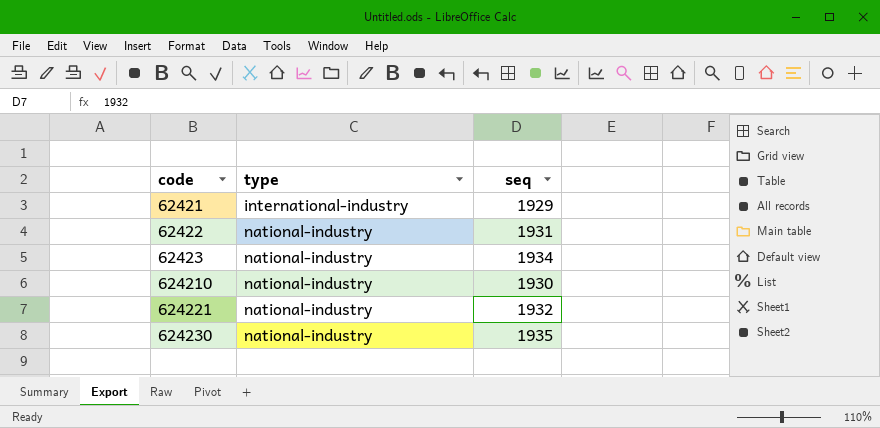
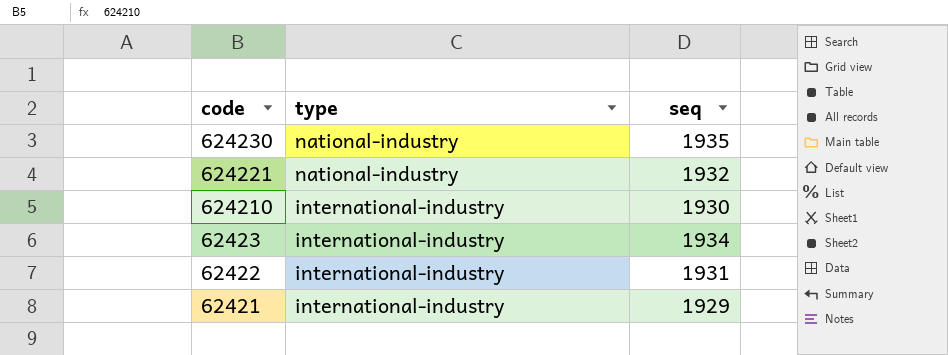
row order: code ascending -> code descending
624210 | type: national-industry -> international-industry
62423 | type: national-industry -> international-industry
62422 | type: national-industry -> international-industry

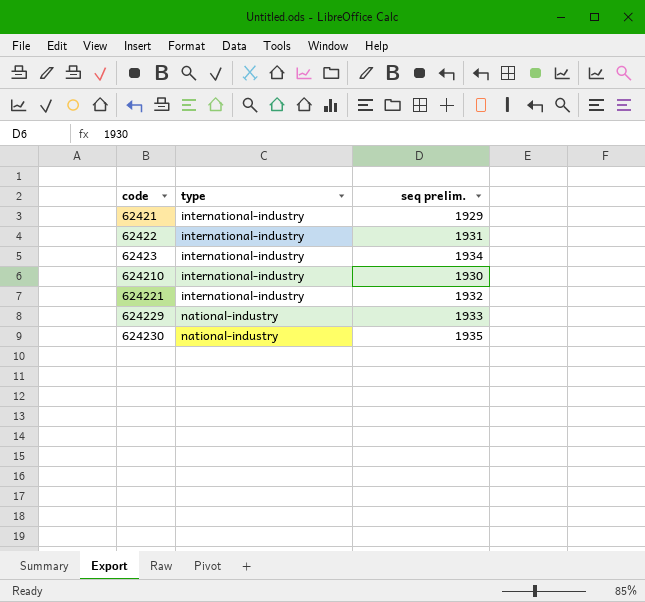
row order: code descending -> code ascending
column name: seq -> seq prelim.
624221 | type: national-industry -> international-industry
row 624229: none -> national-industry | 1933

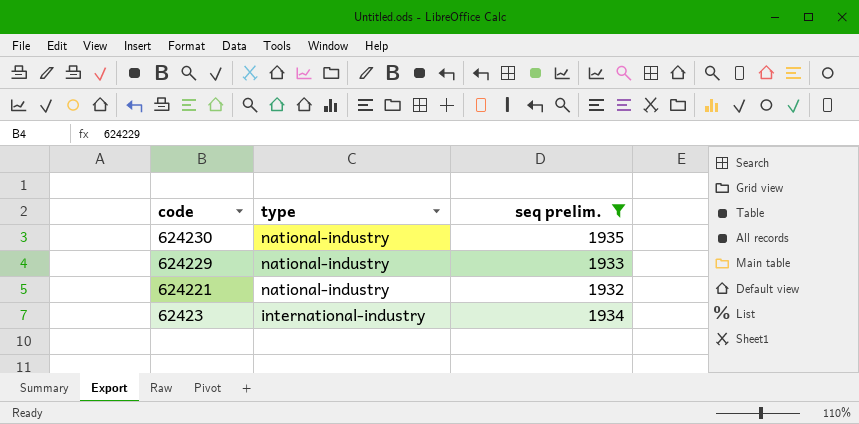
filter: none -> seq prelim. >= 1932
row order: code ascending -> code descending
624221 | type: international-industry -> national-industry

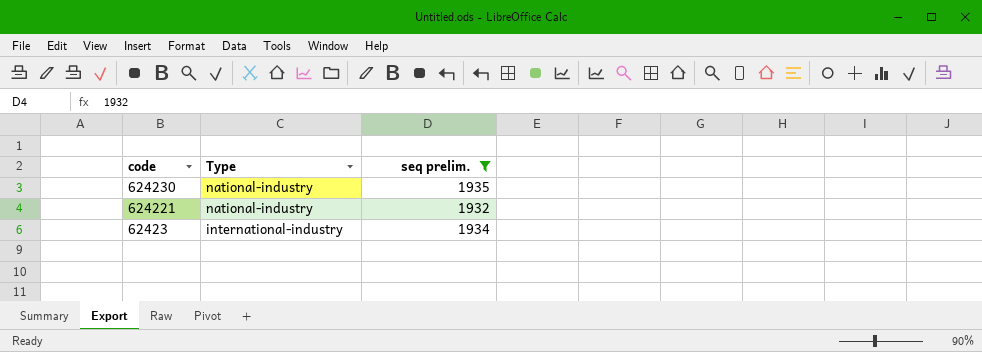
column name: type -> Type
row 624229: national-industry | 1933 -> none

